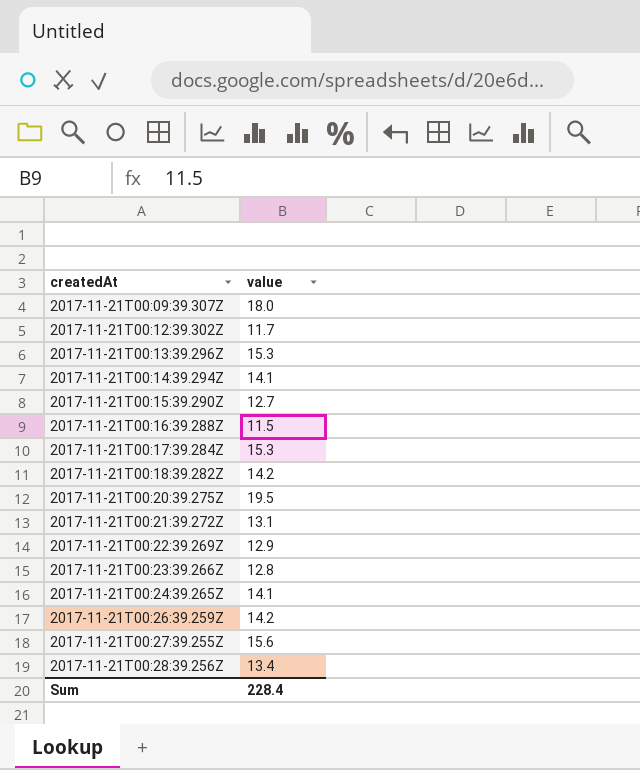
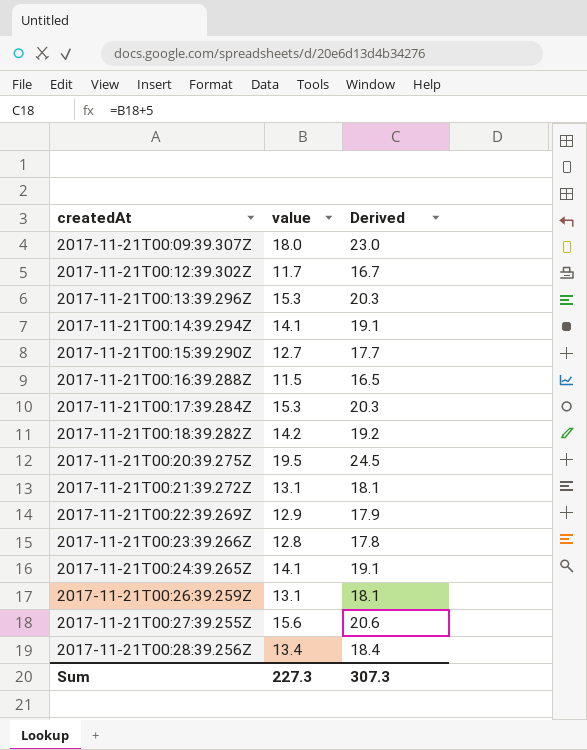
column Derived | formula: none -> [value] + 5
2017-11-21T00:26:39.259Z | value: 14.2 -> 13.1
Sum | value: 228.4 -> 227.3

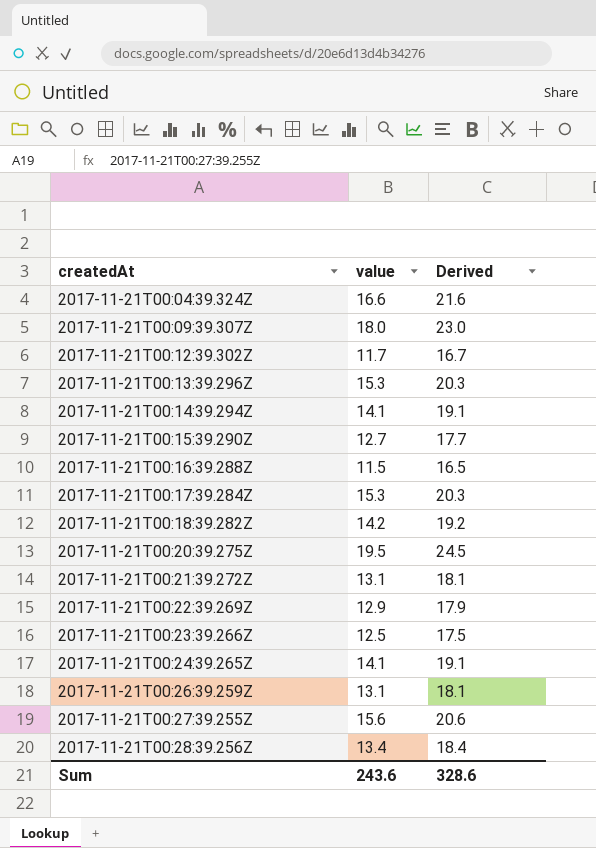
row 2017-11-21T00:04:39.324Z: none -> 16.6 | 21.6
2017-11-21T00:23:39.266Z | value: 12.8 -> 12.5
2017-11-21T00:23:39.266Z | Derived: 17.8 -> 17.5
Sum | value: 227.3 -> 243.6
Sum | Derived: 307.3 -> 328.6

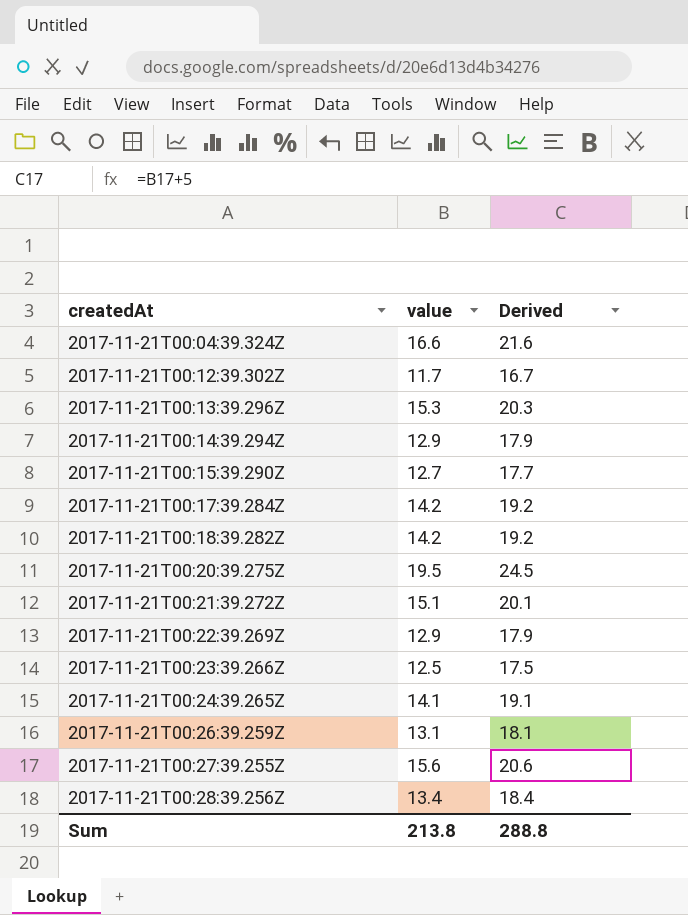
row 2017-11-21T00:09:39.307Z: 18.0 | 23.0 -> none
row 2017-11-21T00:16:39.288Z: 11.5 | 16.5 -> none
2017-11-21T00:14:39.294Z | value: 14.1 -> 12.9
2017-11-21T00:14:39.294Z | Derived: 19.1 -> 17.9
2017-11-21T00:17:39.284Z | value: 15.3 -> 14.2
2017-11-21T00:17:39.284Z | Derived: 20.3 -> 19.2
2017-11-21T00:21:39.272Z | value: 13.1 -> 15.1
2017-11-21T00:21:39.272Z | Derived: 18.1 -> 20.1
Sum | value: 243.6 -> 213.8
Sum | Derived: 328.6 -> 288.8

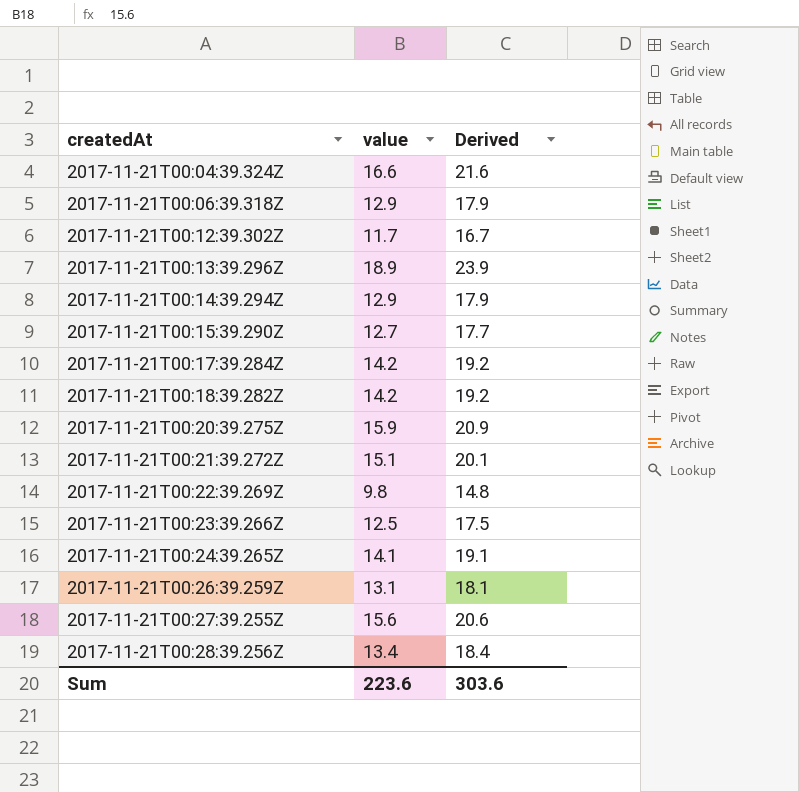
row 2017-11-21T00:06:39.318Z: none -> 12.9 | 17.9
2017-11-21T00:13:39.296Z | value: 15.3 -> 18.9
2017-11-21T00:13:39.296Z | Derived: 20.3 -> 23.9
2017-11-21T00:20:39.275Z | value: 19.5 -> 15.9
2017-11-21T00:20:39.275Z | Derived: 24.5 -> 20.9
2017-11-21T00:22:39.269Z | value: 12.9 -> 9.8
2017-11-21T00:22:39.269Z | Derived: 17.9 -> 14.8
Sum | value: 213.8 -> 223.6
Sum | Derived: 288.8 -> 303.6

